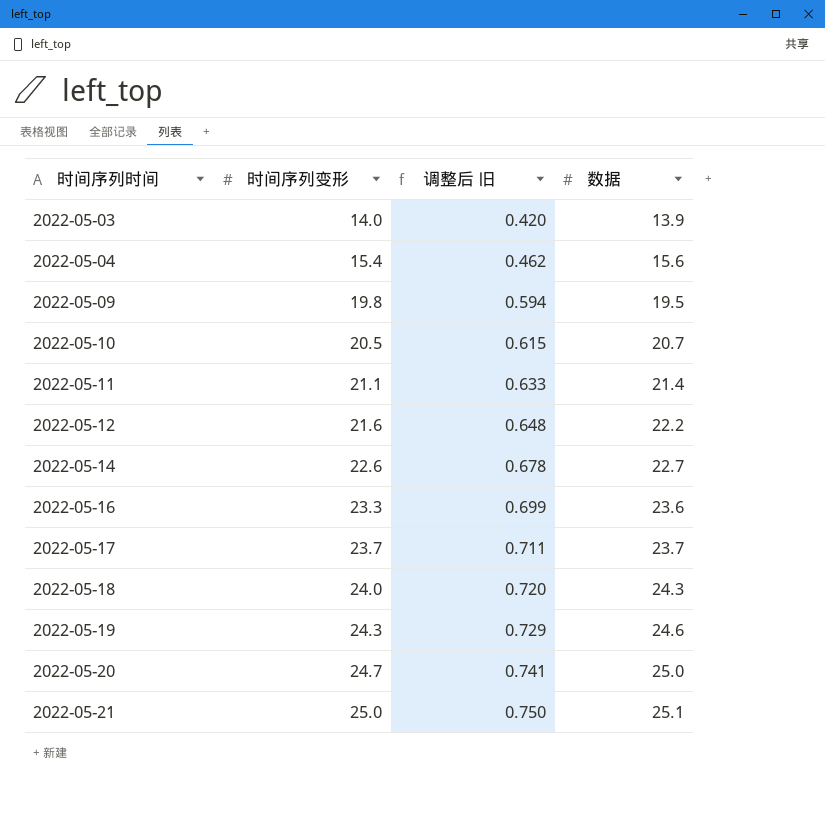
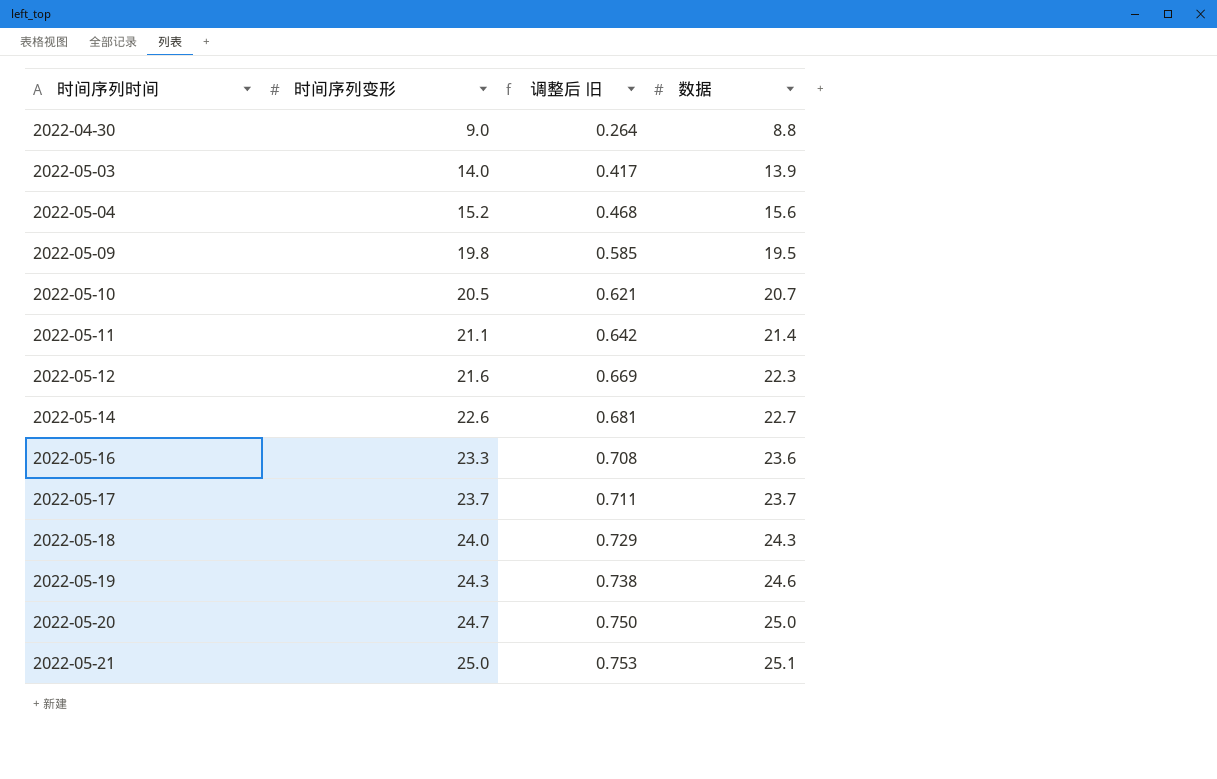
column 调整后 旧 | formula: [时间序列变形] * 0.03 -> [数据] * 0.03
row 2022-04-30: none -> 9.0 | 0.264 | 8.8
2022-05-04 | 时间序列变形: 15.4 -> 15.2
2022-05-12 | 数据: 22.2 -> 22.3

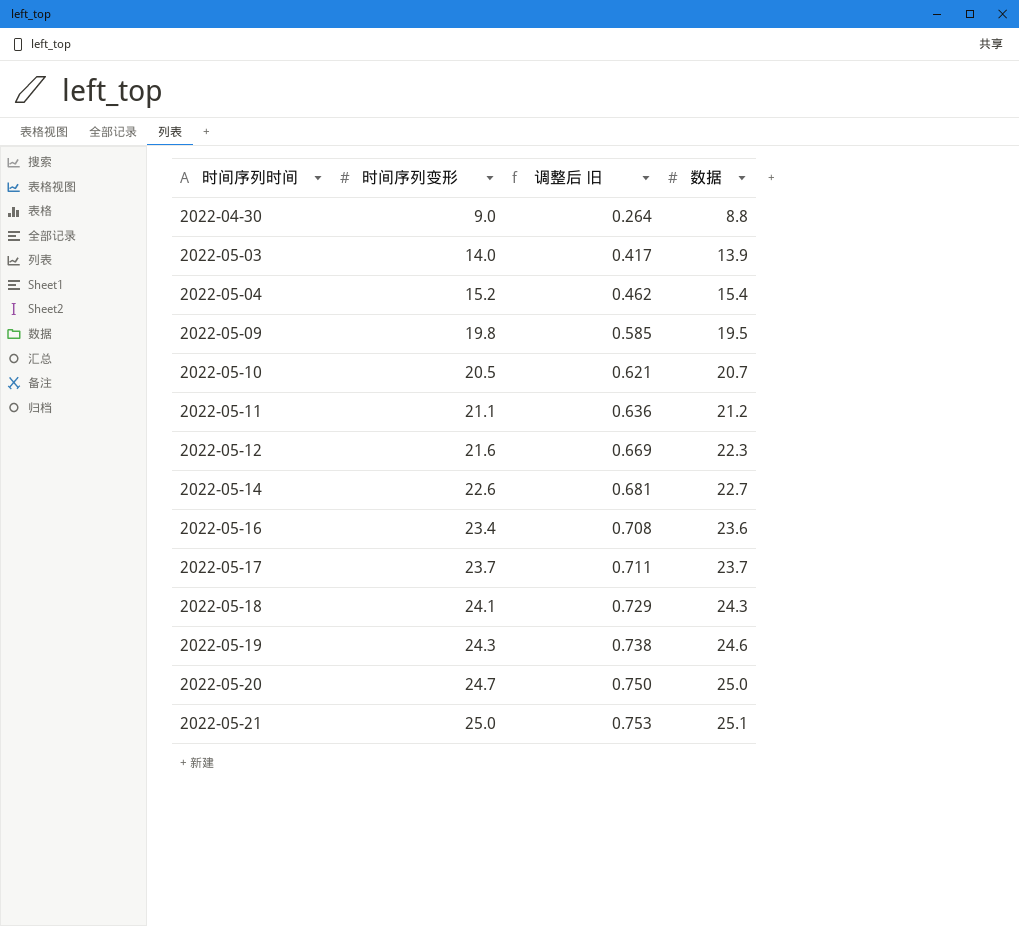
2022-05-04 | 调整后 旧: 0.468 -> 0.462
2022-05-04 | 数据: 15.6 -> 15.4
2022-05-11 | 调整后 旧: 0.642 -> 0.636
2022-05-11 | 数据: 21.4 -> 21.2
2022-05-16 | 时间序列变形: 23.3 -> 23.4
2022-05-18 | 时间序列变形: 24.0 -> 24.1

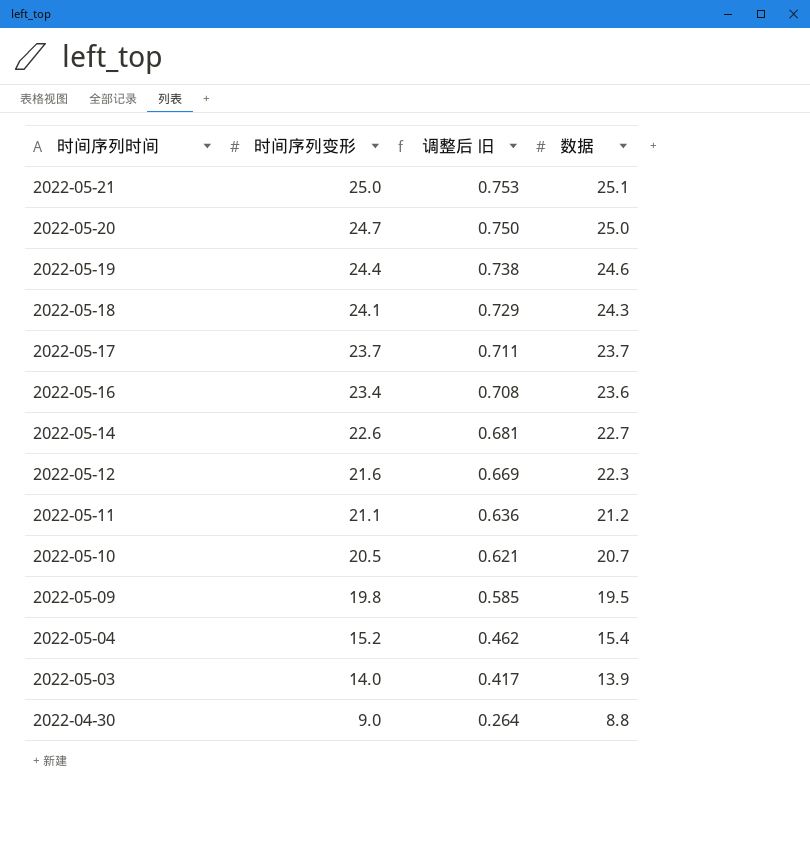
row order: 时间序列时间 ascending -> 时间序列时间 descending
2022-05-19 | 时间序列变形: 24.3 -> 24.4

